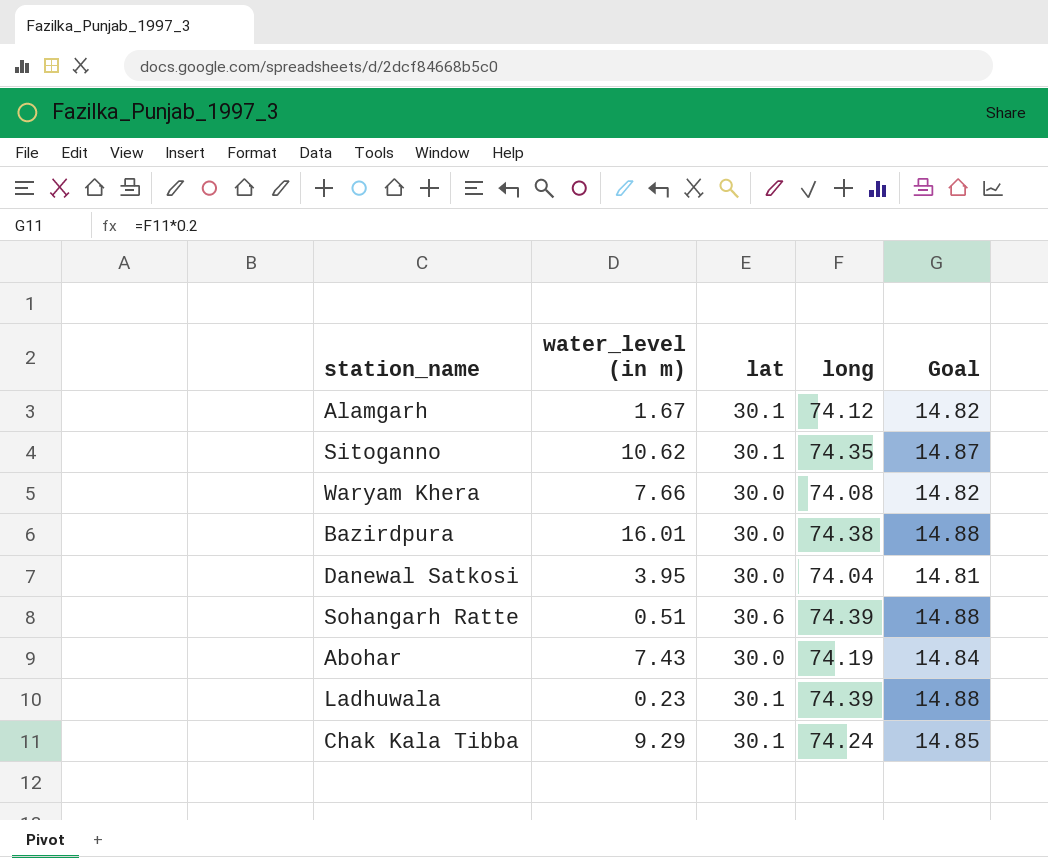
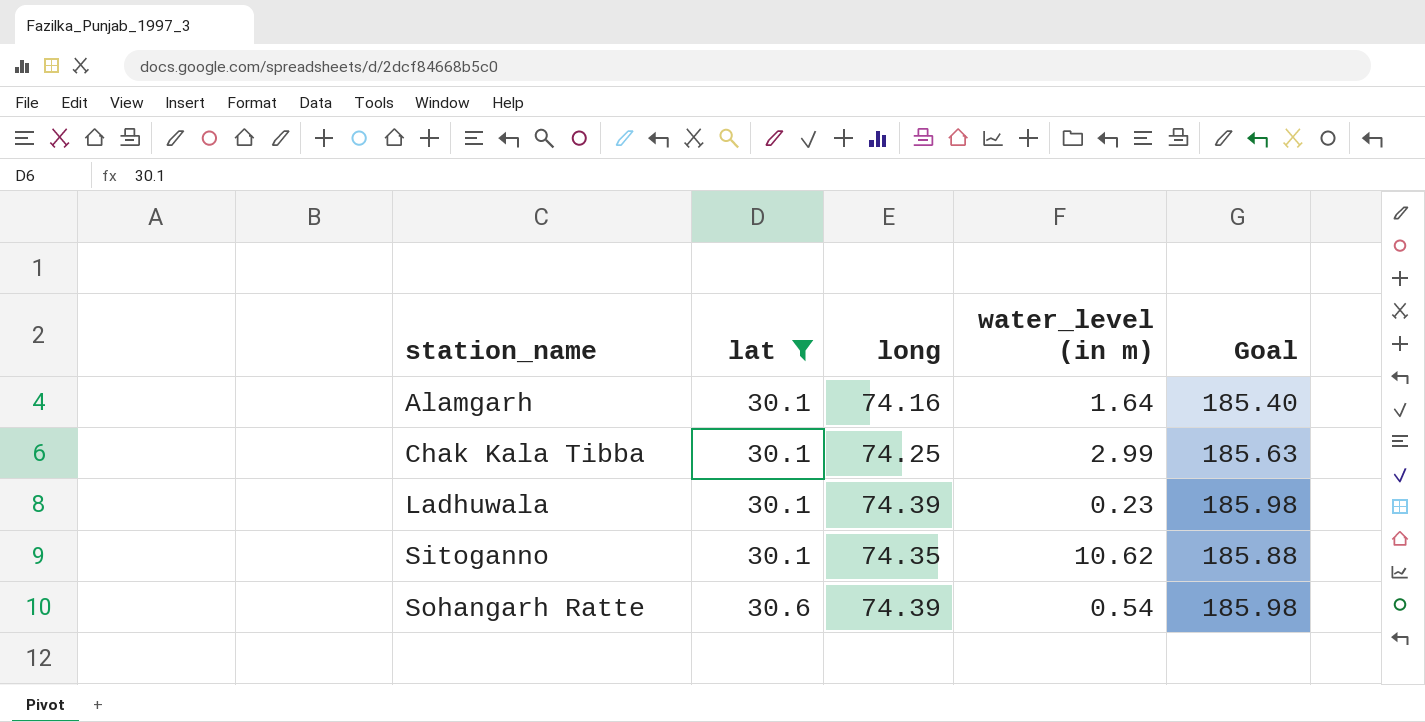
filter: none -> lat != 30.0
row order: none -> station_name ascending
column water_level (in m) | position: 2 -> 4
column Goal | formula: [long] * 0.2 -> [long] * 2.5
Alamgarh | long: 74.12 -> 74.16
Alamgarh | water_level (in m): 1.67 -> 1.64
Chak Kala Tibba | long: 74.24 -> 74.25
Chak Kala Tibba | water_level (in m): 9.29 -> 2.99
Sohangarh Ratte | water_level (in m): 0.51 -> 0.54

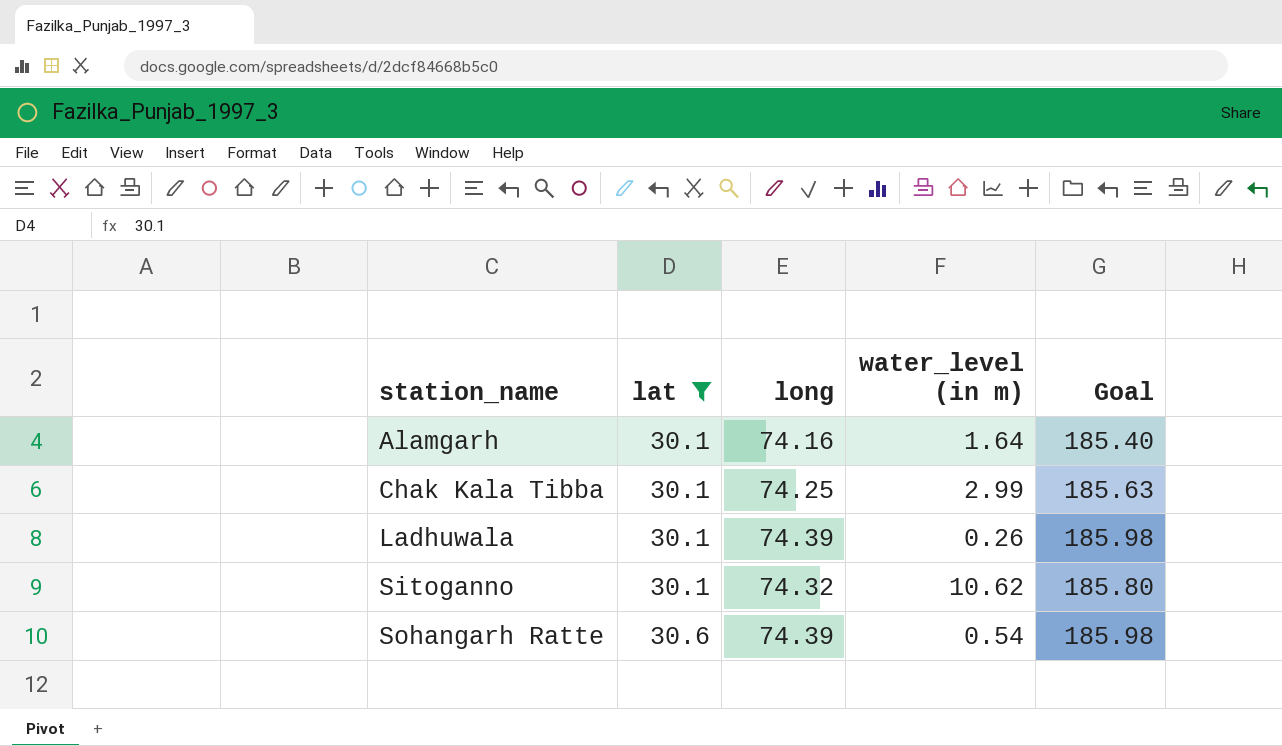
Ladhuwala | water_level (in m): 0.23 -> 0.26
Sitoganno | long: 74.35 -> 74.32
Sitoganno | Goal: 185.88 -> 185.80

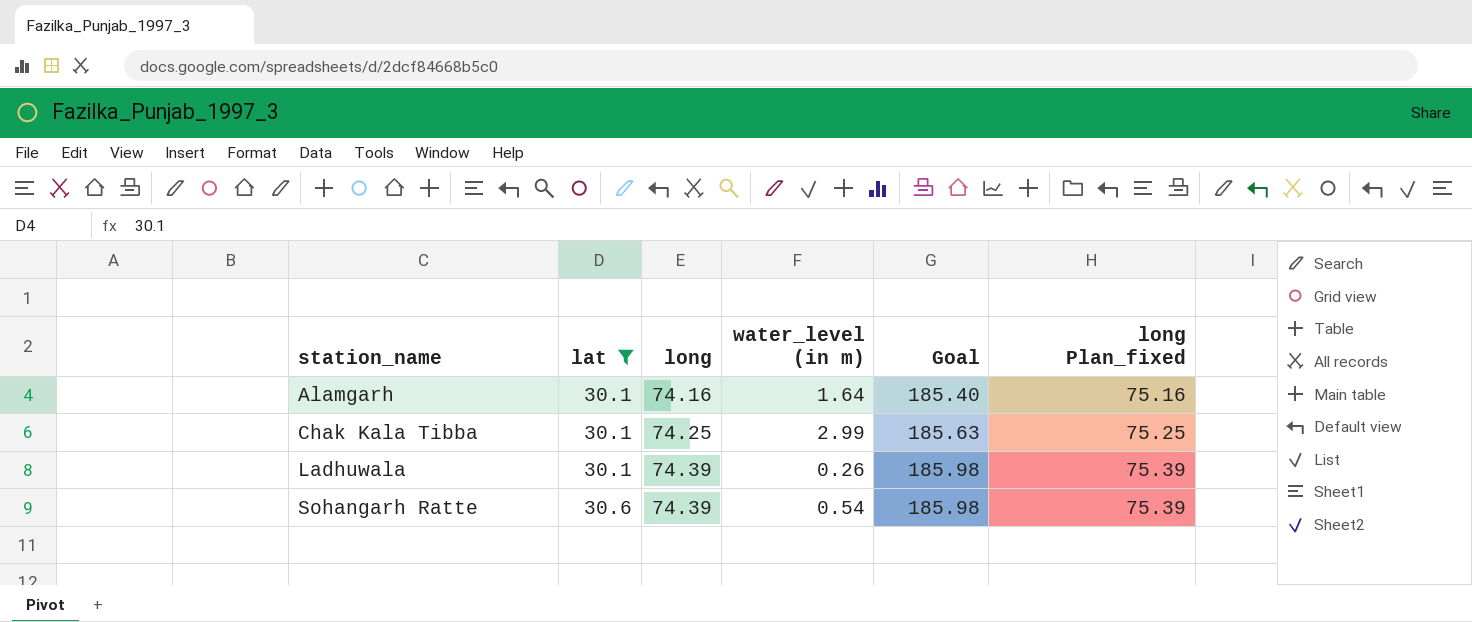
column long Plan_fixed | formula: none -> [long] + 1
row Sitoganno: 30.1 | 74.32 | 10.62 | 185.80 -> none

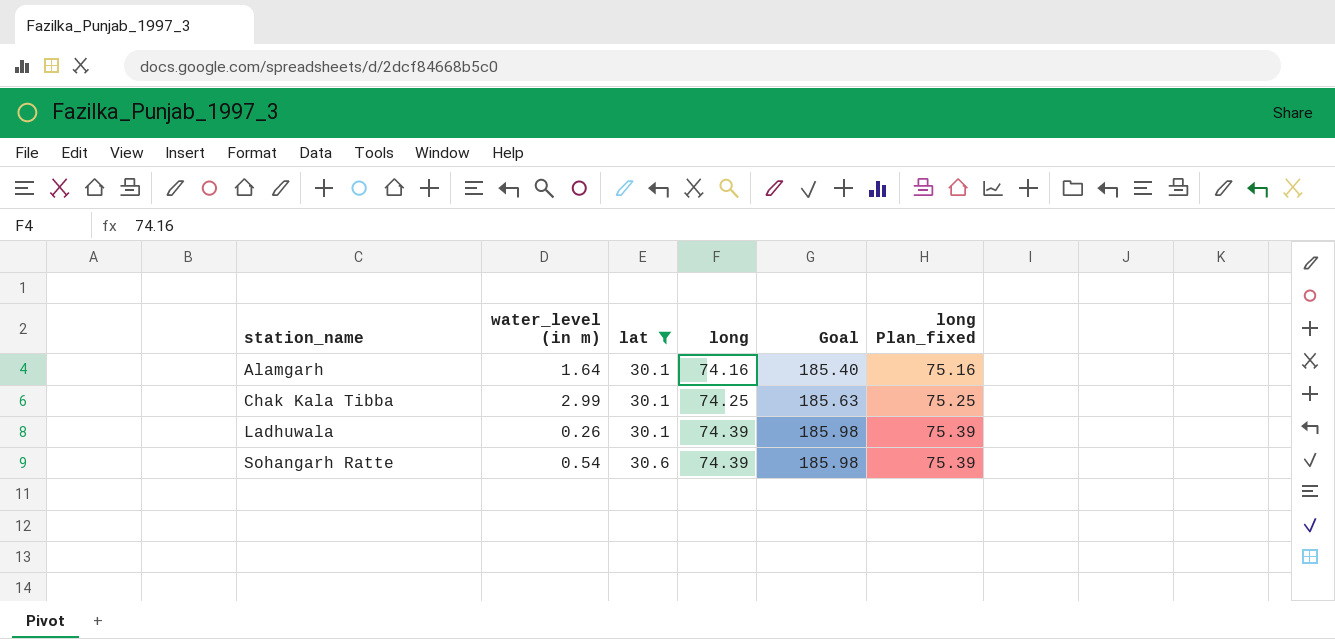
column water_level (in m) | position: 4 -> 2

